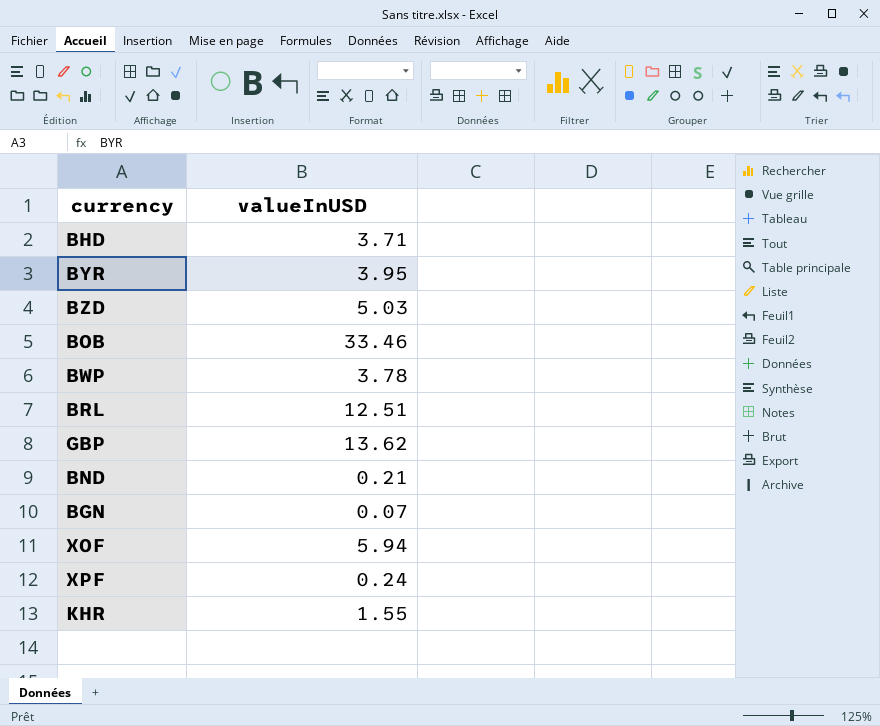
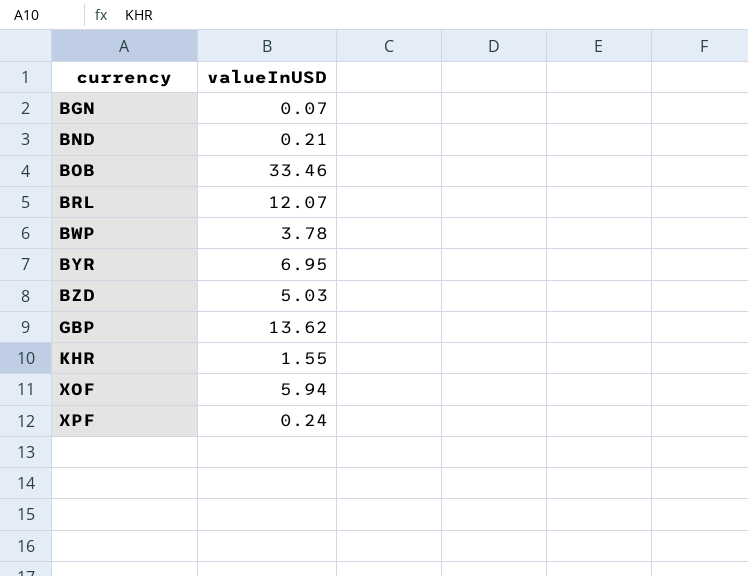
row order: none -> currency ascending
row BHD: 3.71 -> none
BRL | valueInUSD: 12.51 -> 12.07
BYR | valueInUSD: 3.95 -> 6.95

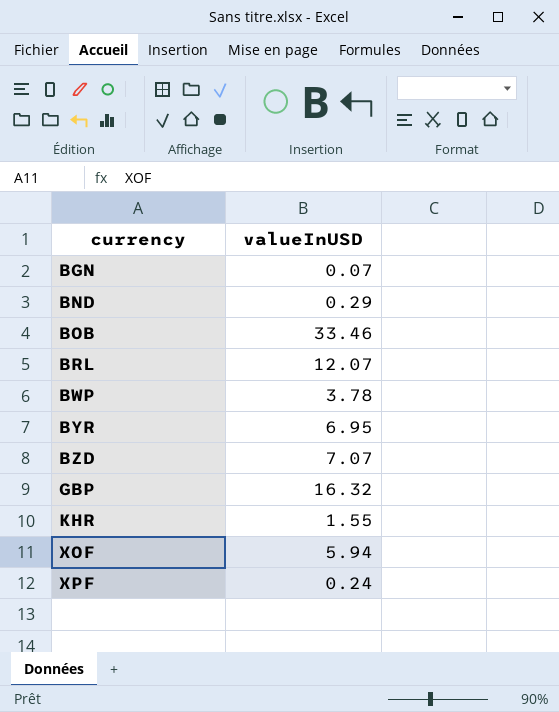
BND | valueInUSD: 0.21 -> 0.29
BZD | valueInUSD: 5.03 -> 7.07
GBP | valueInUSD: 13.62 -> 16.32

